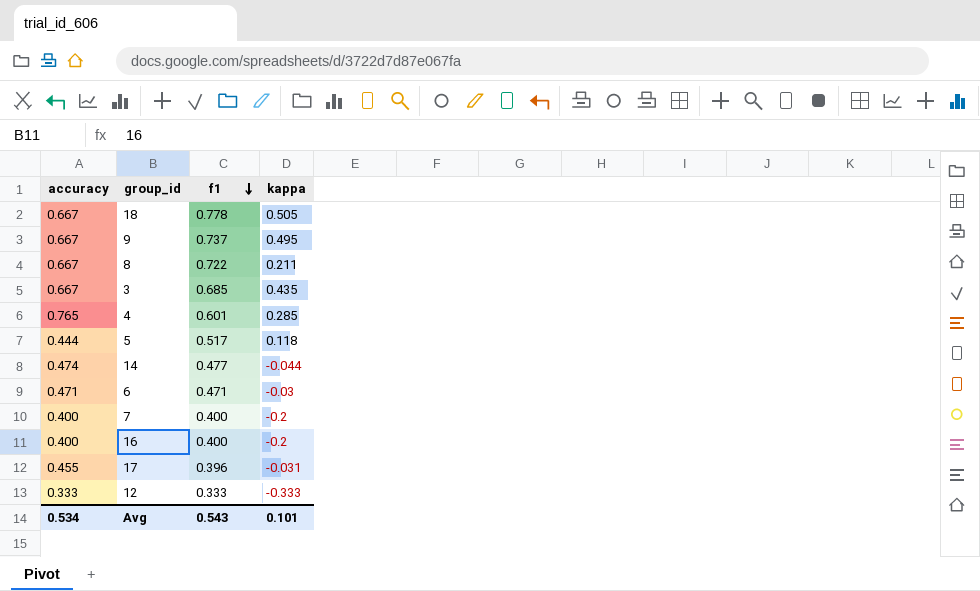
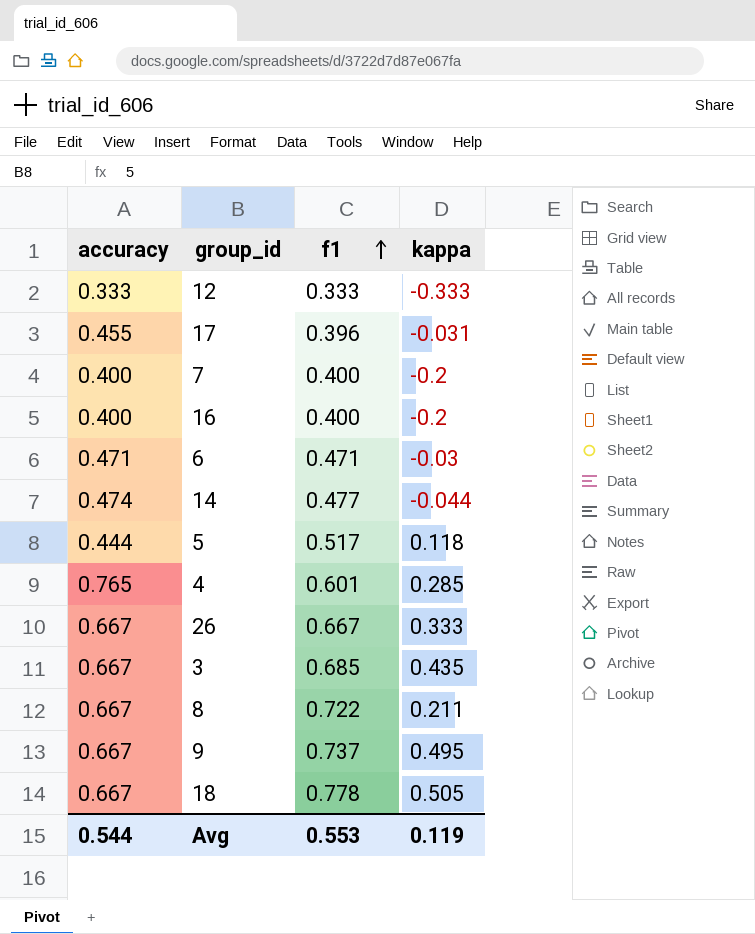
row order: f1 descending -> f1 ascending
row 26: none -> 0.667 | 0.667 | 0.333
Avg | accuracy: 0.534 -> 0.544
Avg | f1: 0.543 -> 0.553
Avg | kappa: 0.101 -> 0.119

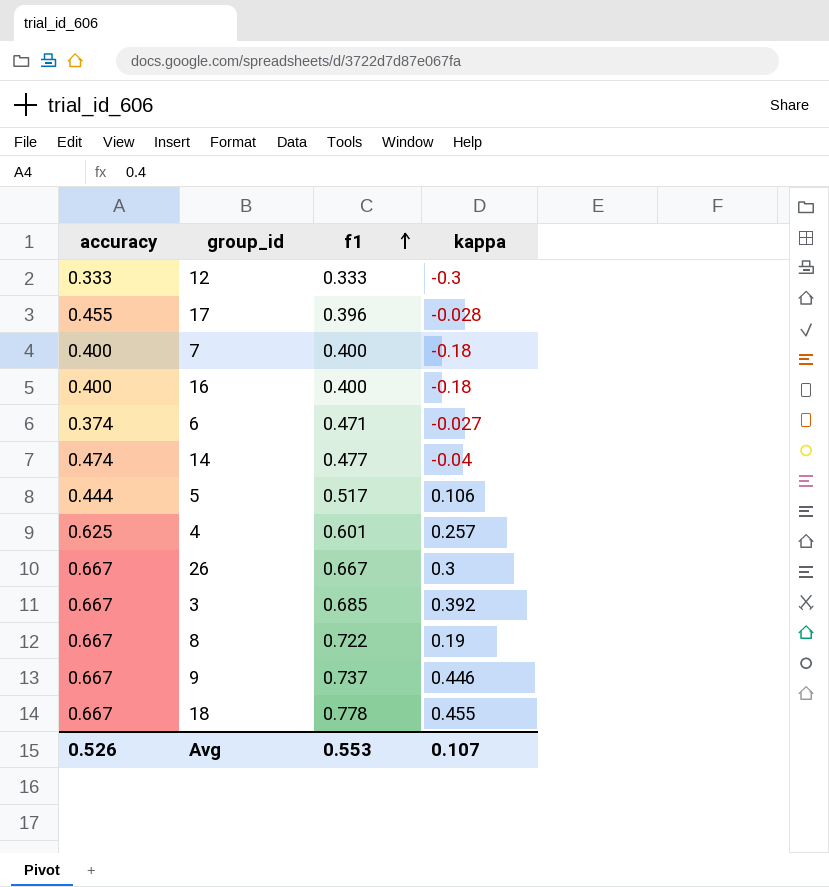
12 | kappa: -0.333 -> -0.3
17 | kappa: -0.031 -> -0.028
7 | kappa: -0.2 -> -0.18
16 | kappa: -0.2 -> -0.18
6 | accuracy: 0.471 -> 0.374
6 | kappa: -0.03 -> -0.027
14 | kappa: -0.044 -> -0.04
5 | kappa: 0.118 -> 0.106
4 | accuracy: 0.765 -> 0.625
4 | kappa: 0.285 -> 0.257
26 | kappa: 0.333 -> 0.3
3 | kappa: 0.435 -> 0.392
8 | kappa: 0.211 -> 0.19
9 | kappa: 0.495 -> 0.446
18 | kappa: 0.505 -> 0.455
Avg | accuracy: 0.544 -> 0.526
Avg | kappa: 0.119 -> 0.107

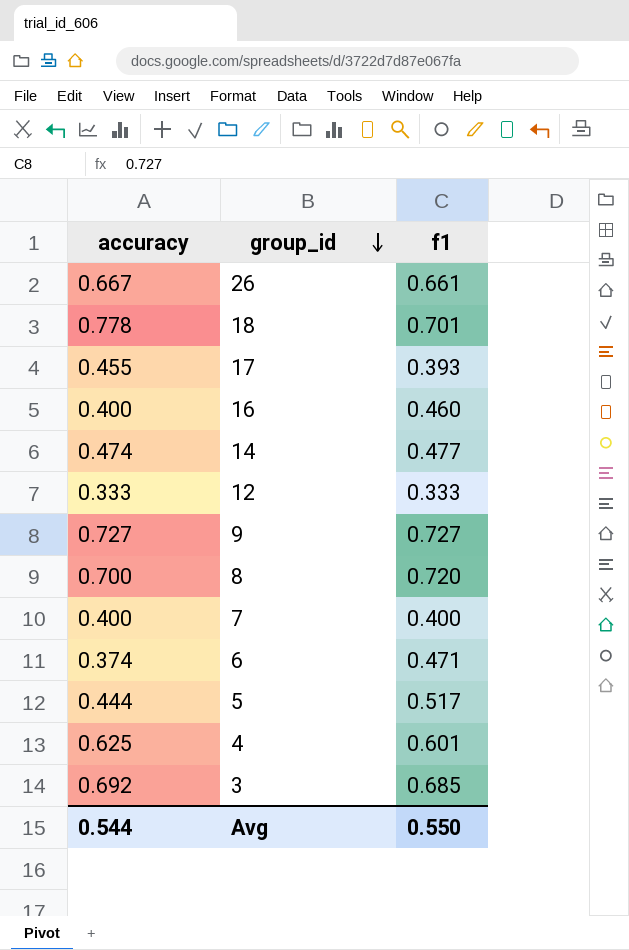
row order: f1 ascending -> group_id descending
column kappa | position: 4 -> none
26 | f1: 0.667 -> 0.661
18 | accuracy: 0.667 -> 0.778
18 | f1: 0.778 -> 0.701
17 | f1: 0.396 -> 0.393
16 | f1: 0.400 -> 0.460
9 | accuracy: 0.667 -> 0.727
9 | f1: 0.737 -> 0.727
8 | accuracy: 0.667 -> 0.700
8 | f1: 0.722 -> 0.720
3 | accuracy: 0.667 -> 0.692
Avg | accuracy: 0.526 -> 0.544
Avg | f1: 0.553 -> 0.550

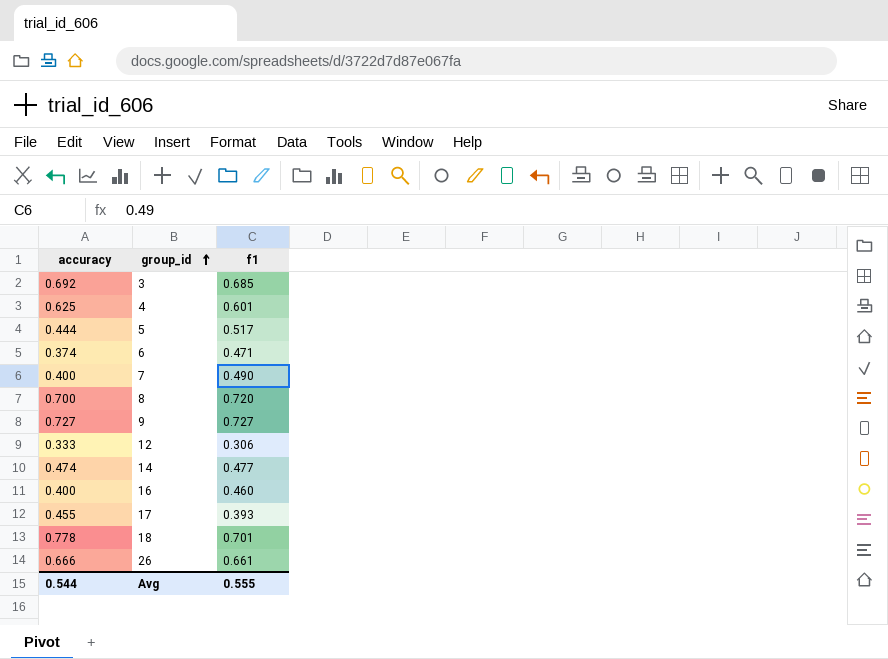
row order: group_id descending -> group_id ascending
7 | f1: 0.400 -> 0.490
12 | f1: 0.333 -> 0.306
26 | accuracy: 0.667 -> 0.666
Avg | f1: 0.550 -> 0.555

